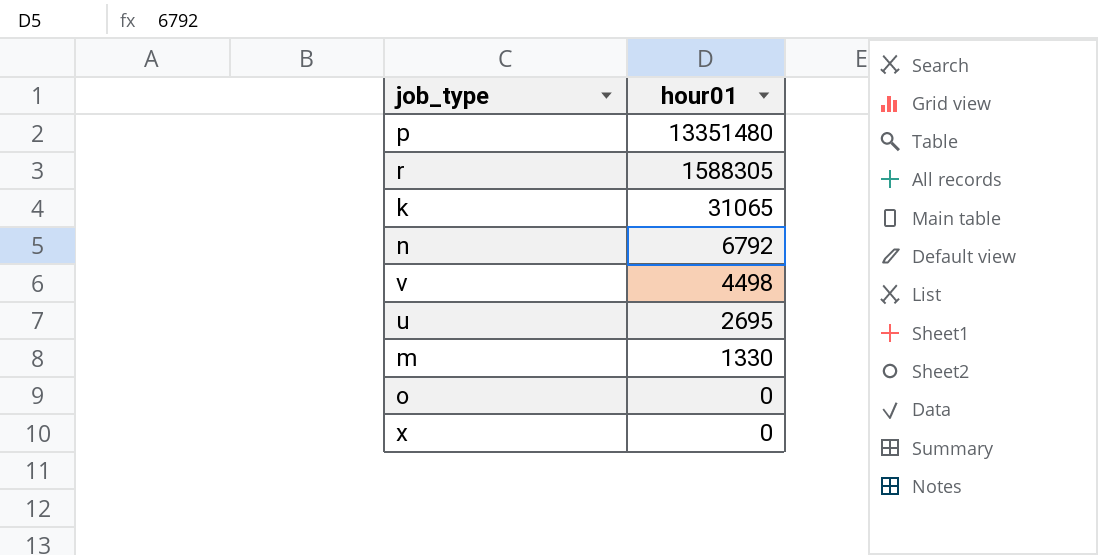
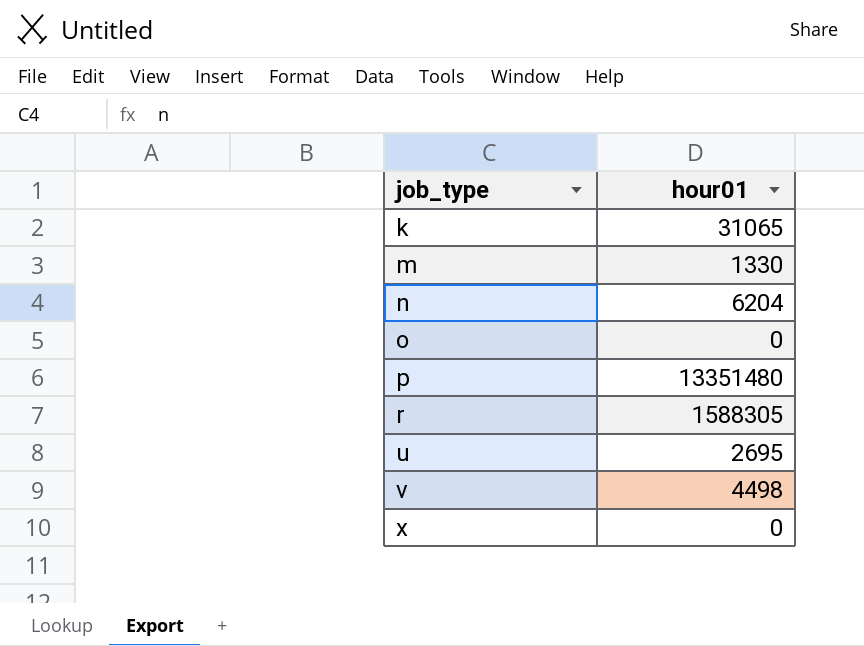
row order: hour01 descending -> job_type ascending
n | hour01: 6792 -> 6204

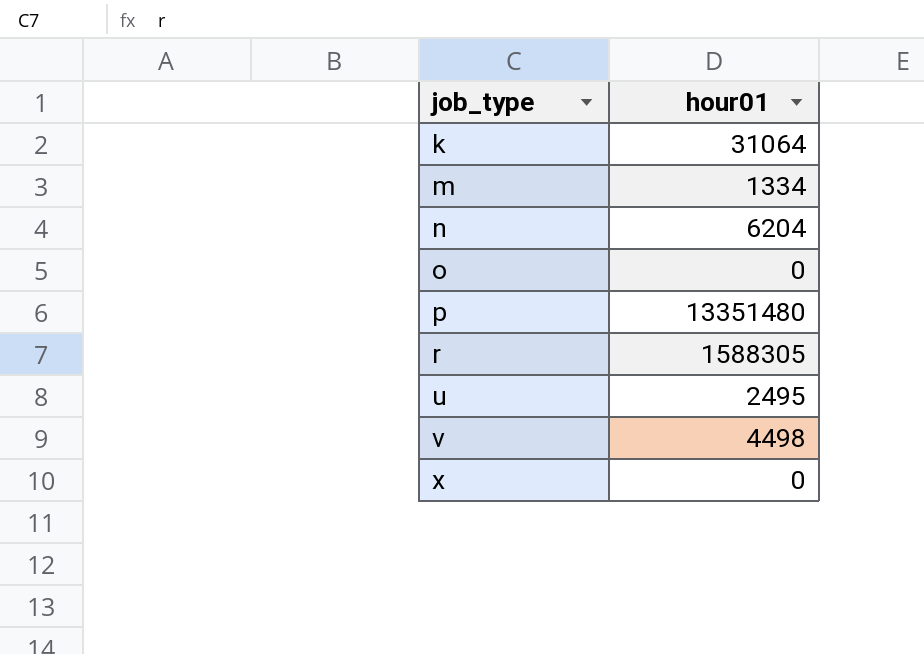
k | hour01: 31065 -> 31064
m | hour01: 1330 -> 1334
u | hour01: 2695 -> 2495

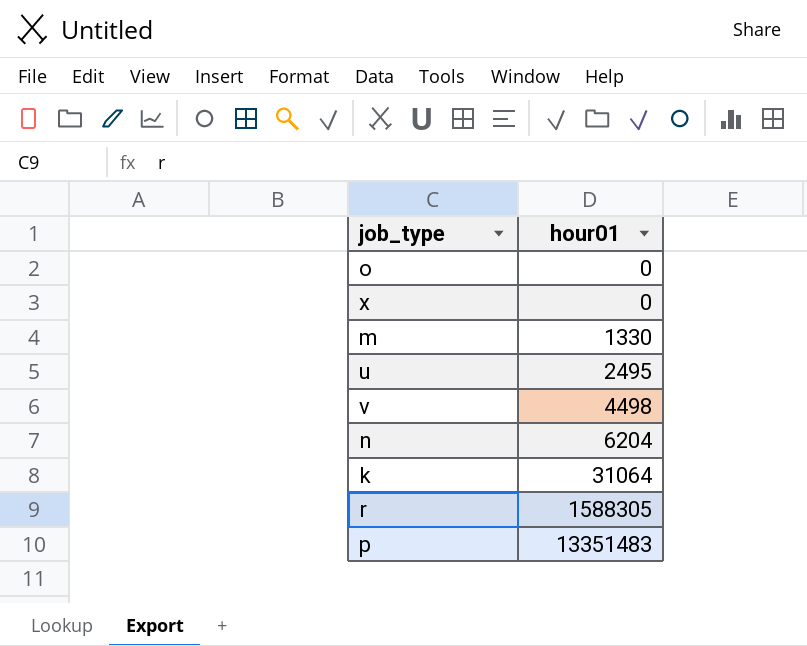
row order: job_type ascending -> hour01 ascending
m | hour01: 1334 -> 1330
p | hour01: 13351480 -> 13351483

